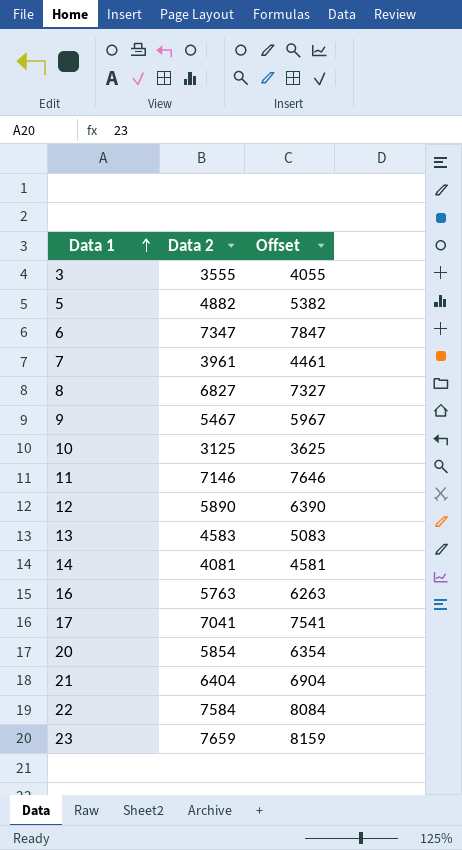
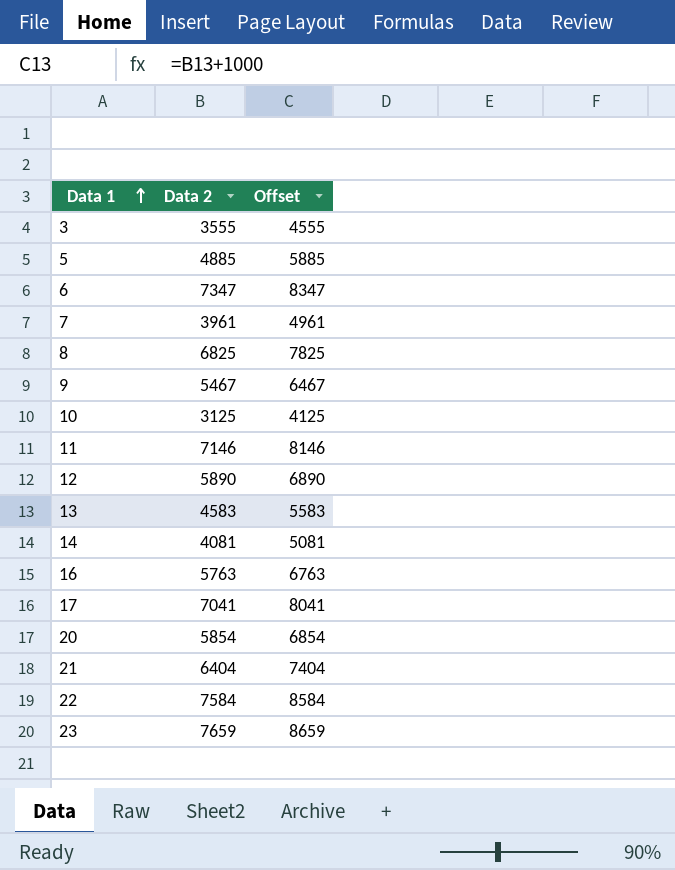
column Offset | formula: [Data 2] + 500 -> [Data 2] + 1000
5 | Data 2: 4882 -> 4885
8 | Data 2: 6827 -> 6825

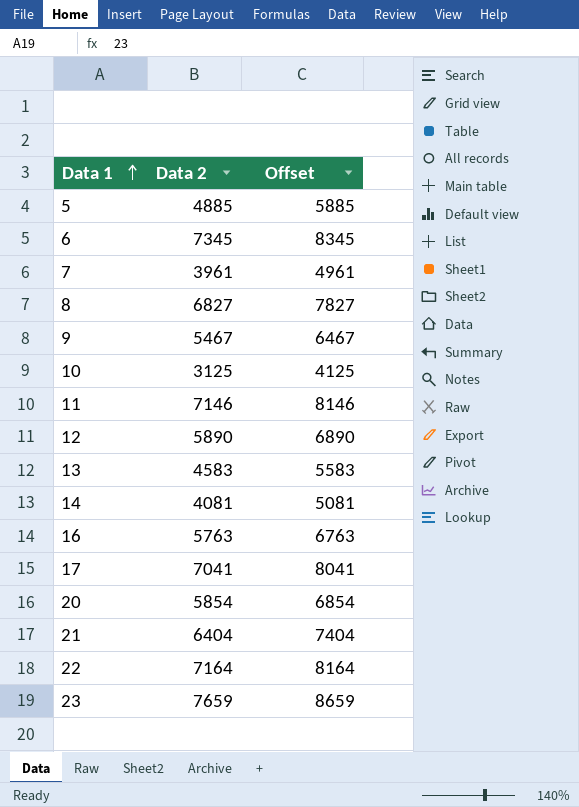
row 3: 3555 | 4555 -> none
6 | Data 2: 7347 -> 7345
6 | Offset: 8347 -> 8345
8 | Data 2: 6825 -> 6827
8 | Offset: 7825 -> 7827
22 | Data 2: 7584 -> 7164
22 | Offset: 8584 -> 8164

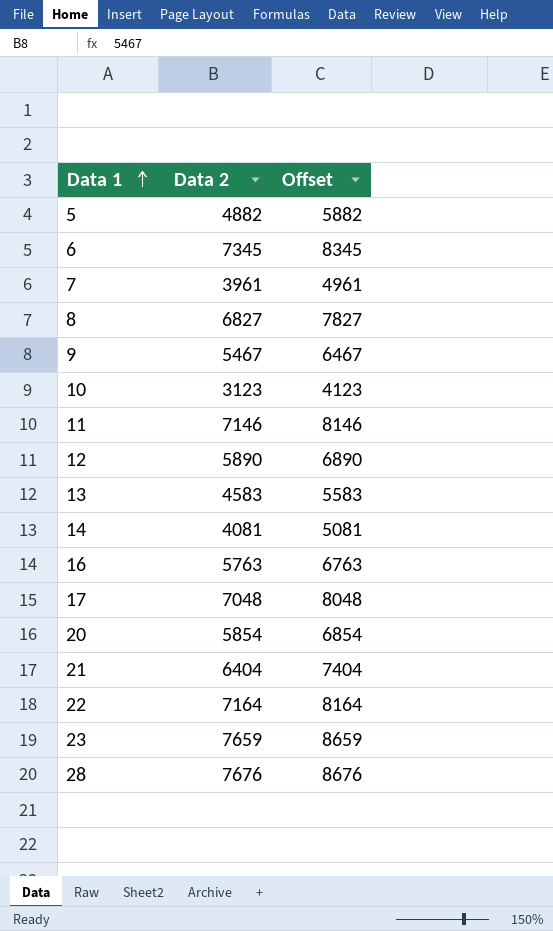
5 | Data 2: 4885 -> 4882
5 | Offset: 5885 -> 5882
10 | Data 2: 3125 -> 3123
10 | Offset: 4125 -> 4123
17 | Data 2: 7041 -> 7048
17 | Offset: 8041 -> 8048
row 28: none -> 7676 | 8676

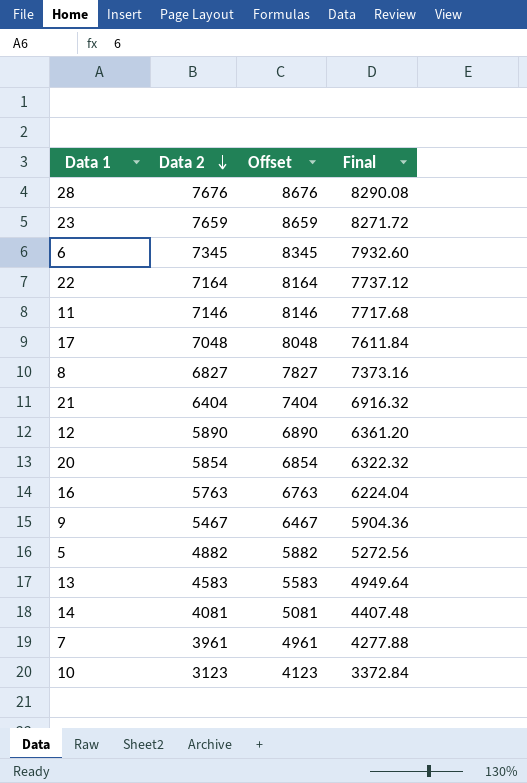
row order: Data 1 ascending -> Data 2 descending
column Final | formula: none -> [Data 2] * 1.08

